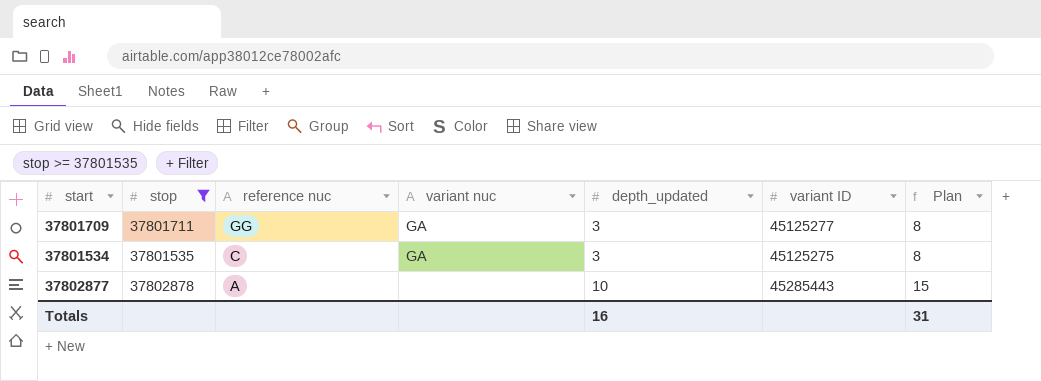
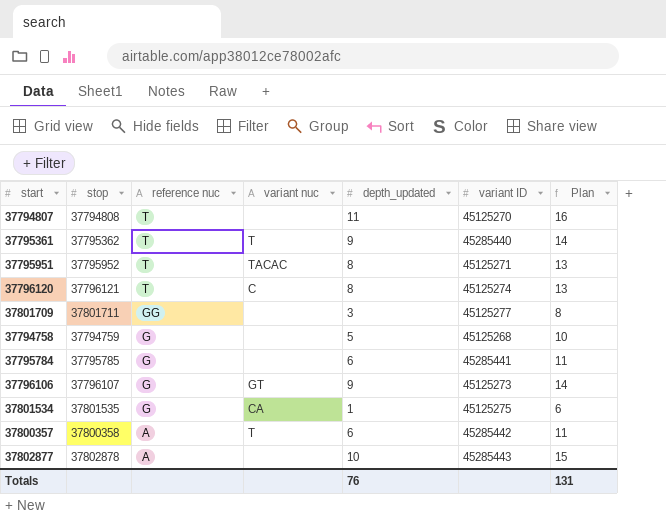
filter: stop >= 37801535 -> none
37801709 | variant nuc: GA -> none
37801534 | reference nuc: C -> G
37801534 | variant nuc: GA -> CA
37801534 | depth_updated: 3 -> 1
37801534 | Plan: 8 -> 6
Totals | depth_updated: 16 -> 76
Totals | Plan: 31 -> 131

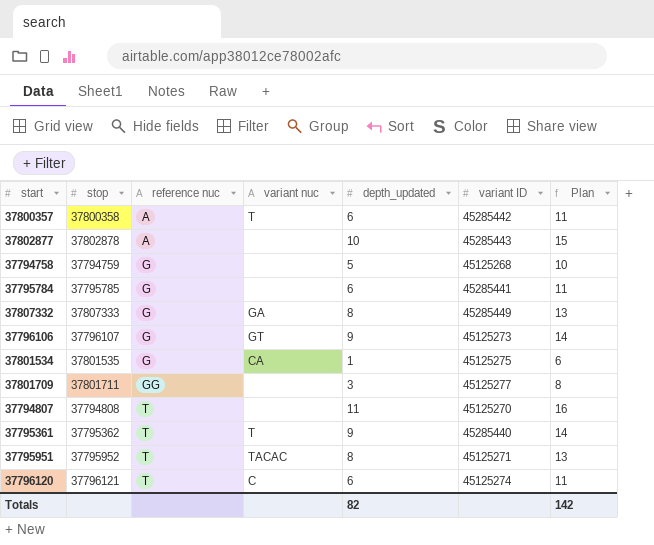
row order: reference nuc descending -> reference nuc ascending
row 37807332: none -> 37807333 | G | GA | 8 | 45285449 | 13
37796120 | depth_updated: 8 -> 6
37796120 | Plan: 13 -> 11
Totals | depth_updated: 76 -> 82
Totals | Plan: 131 -> 142

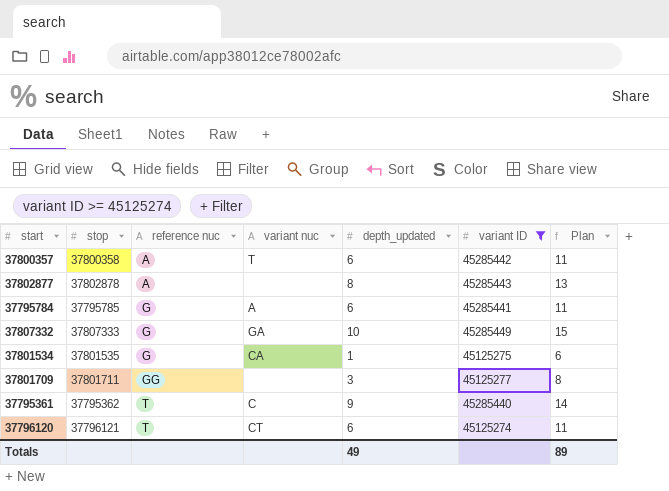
filter: none -> variant ID >= 45125274
37802877 | depth_updated: 10 -> 8
37802877 | Plan: 15 -> 13
37795784 | variant nuc: none -> A
37807332 | depth_updated: 8 -> 10
37807332 | Plan: 13 -> 15
37795361 | variant nuc: T -> C
37796120 | variant nuc: C -> CT
Totals | depth_updated: 82 -> 49
Totals | Plan: 142 -> 89

